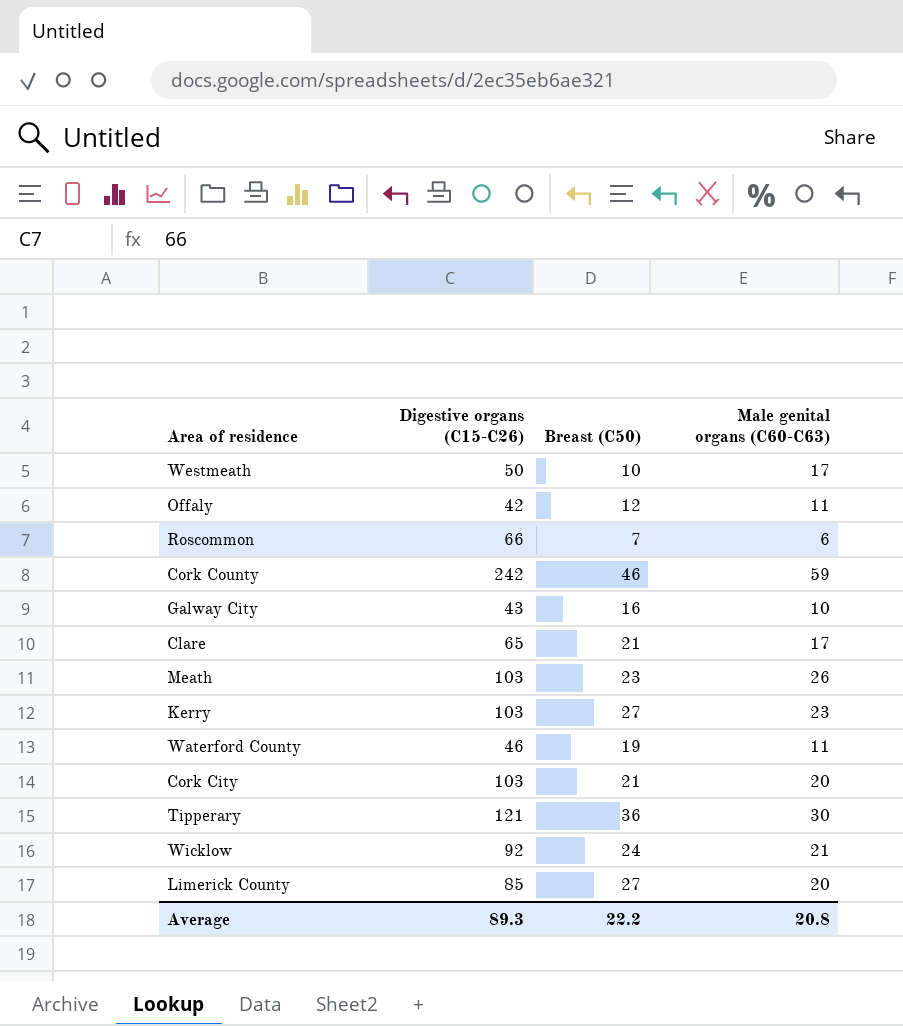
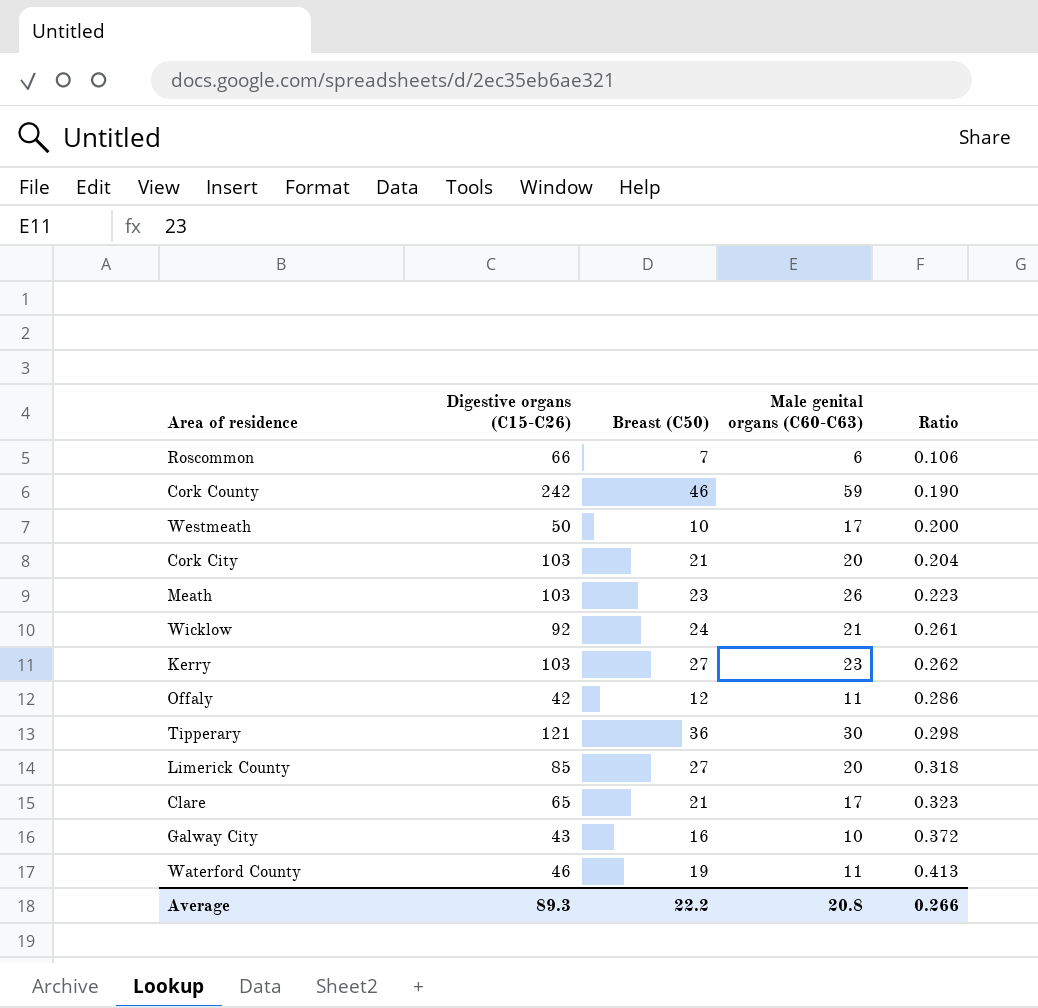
row order: none -> Ratio ascending
column Ratio | formula: none -> [Breast (C50)] / [Digestive organs (C15-C26)]

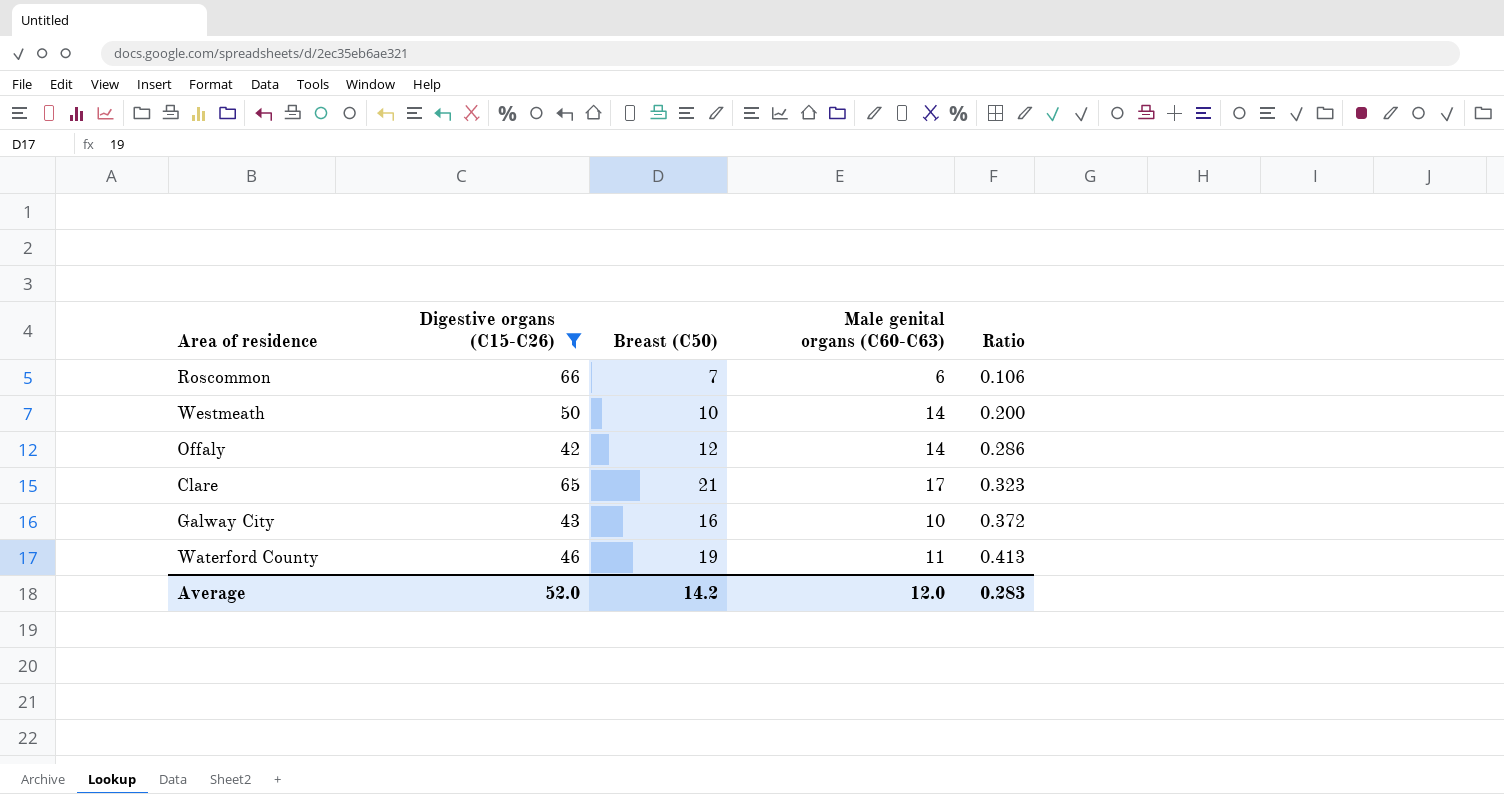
filter: none -> Digestive organs (C15-C26) <= 66
Westmeath | Male genital organs (C60-C63): 17 -> 14
Offaly | Male genital organs (C60-C63): 11 -> 14
Average | Digestive organs (C15-C26): 89.3 -> 52.0
Average | Breast (C50): 22.2 -> 14.2
Average | Male genital organs (C60-C63): 20.8 -> 12.0
Average | Ratio: 0.266 -> 0.283

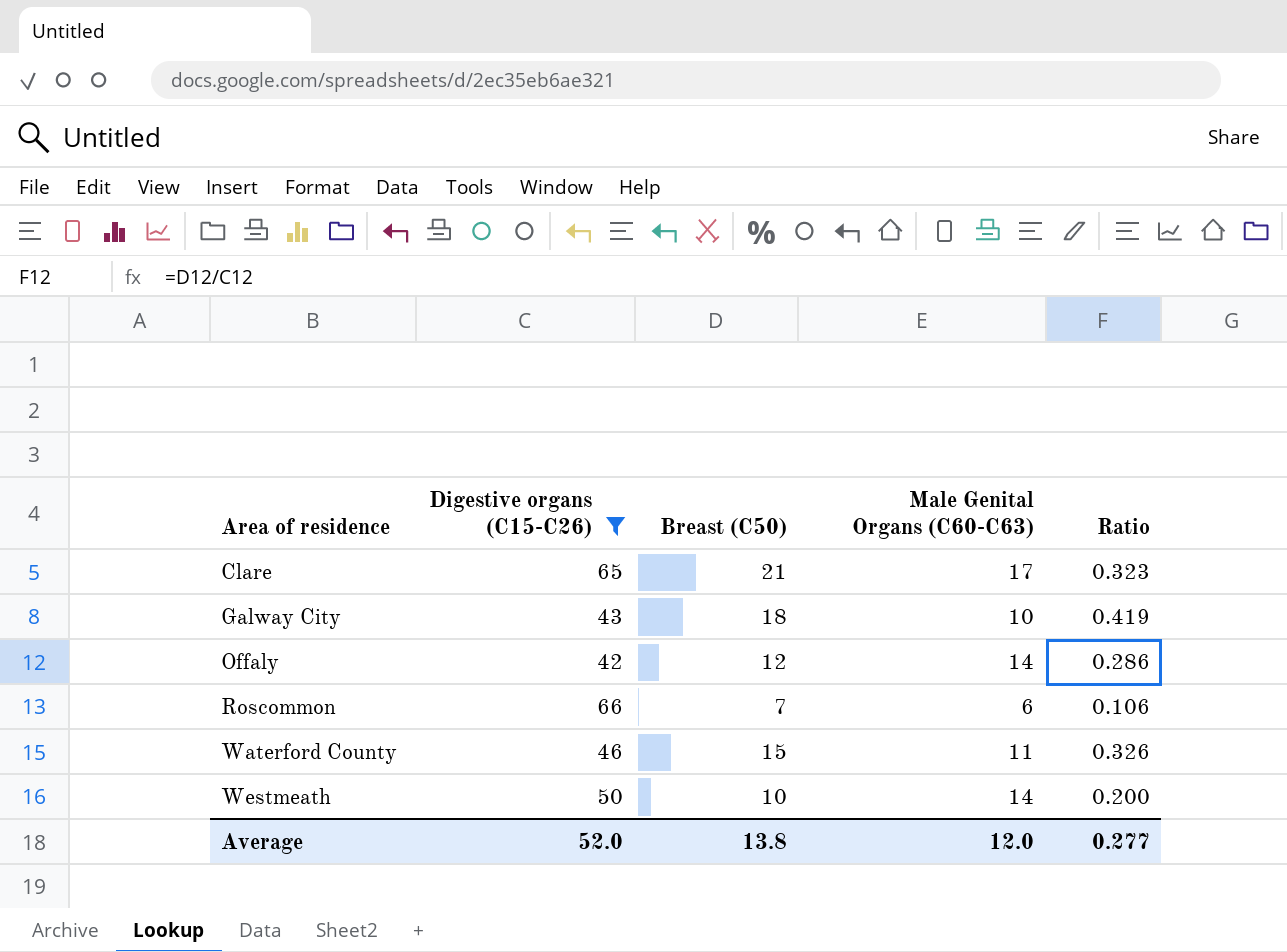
row order: Ratio ascending -> Area of residence ascending
column name: Male genital organs (C60-C63) -> Male Genital Organs (C60-C63)
Galway City | Breast (C50): 16 -> 18
Galway City | Ratio: 0.372 -> 0.419
Waterford County | Breast (C50): 19 -> 15
Waterford County | Ratio: 0.413 -> 0.326
Average | Breast (C50): 14.2 -> 13.8
Average | Ratio: 0.283 -> 0.277

